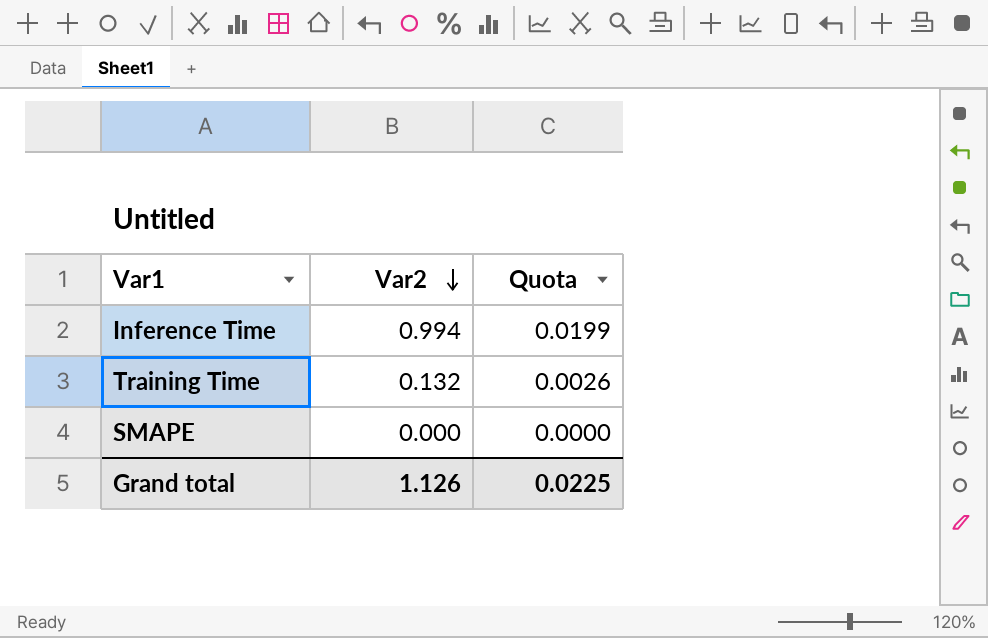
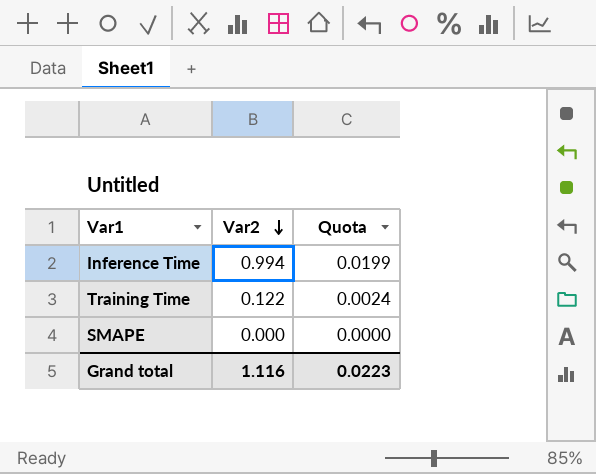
Training Time | Var2: 0.132 -> 0.122
Training Time | Quota: 0.0026 -> 0.0024
Grand total | Var2: 1.126 -> 1.116
Grand total | Quota: 0.0225 -> 0.0223

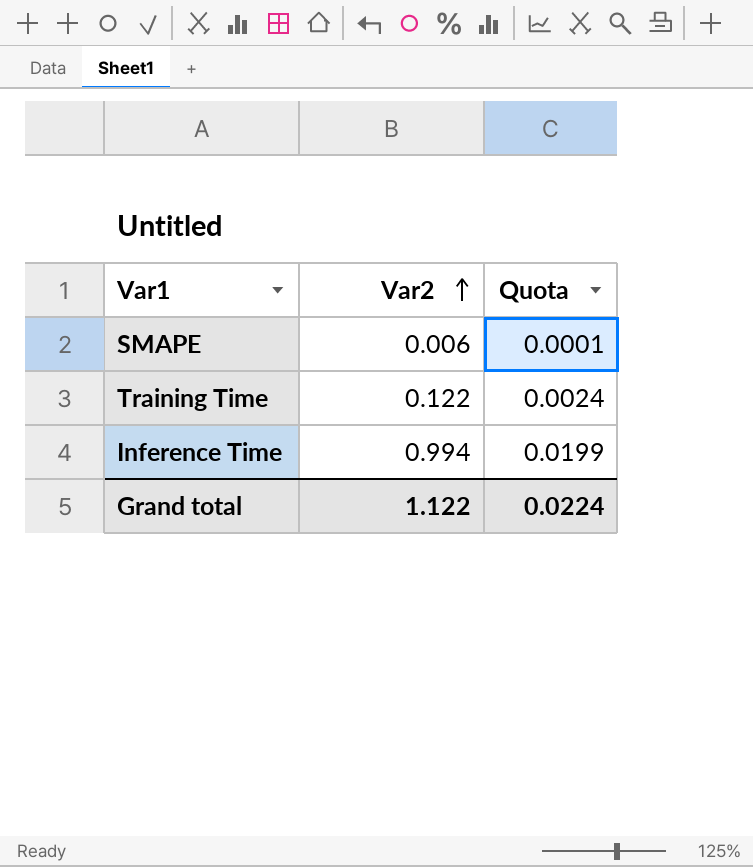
row order: Var2 descending -> Var2 ascending
SMAPE | Var2: 0.000 -> 0.006
SMAPE | Quota: 0.0000 -> 0.0001
Grand total | Var2: 1.116 -> 1.122
Grand total | Quota: 0.0223 -> 0.0224

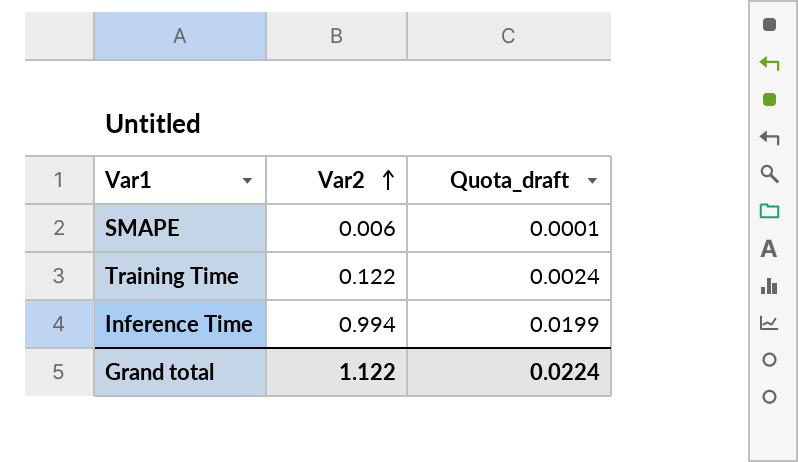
column name: Quota -> Quota_draft

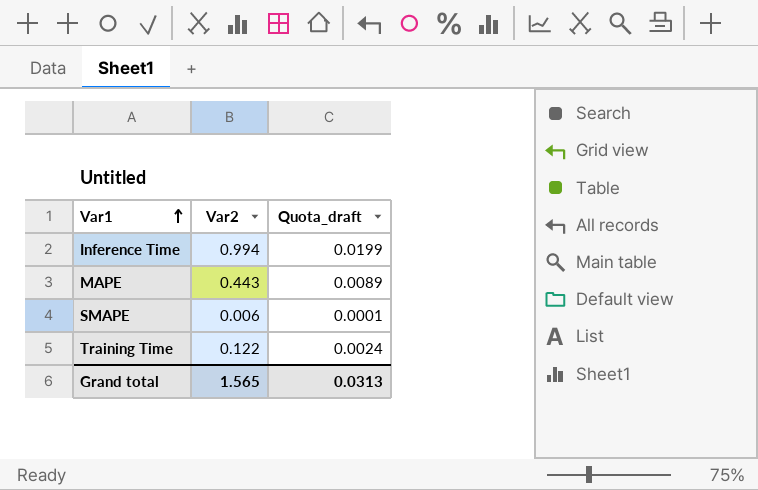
row order: Var2 ascending -> Var1 ascending
row MAPE: none -> 0.443 | 0.0089
Grand total | Var2: 1.122 -> 1.565
Grand total | Quota_draft: 0.0224 -> 0.0313

